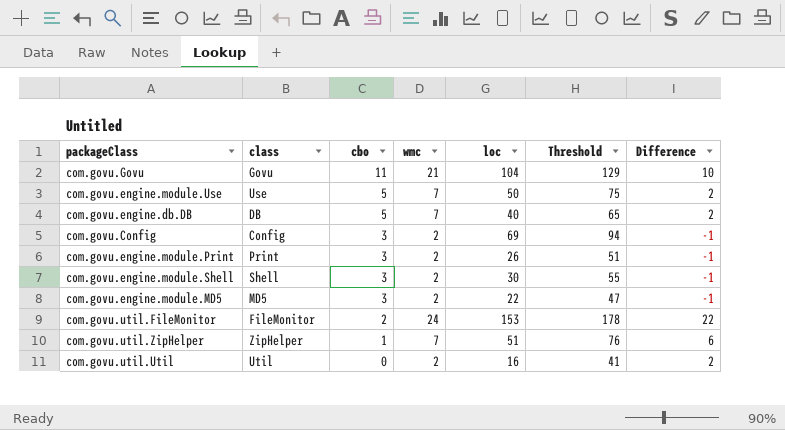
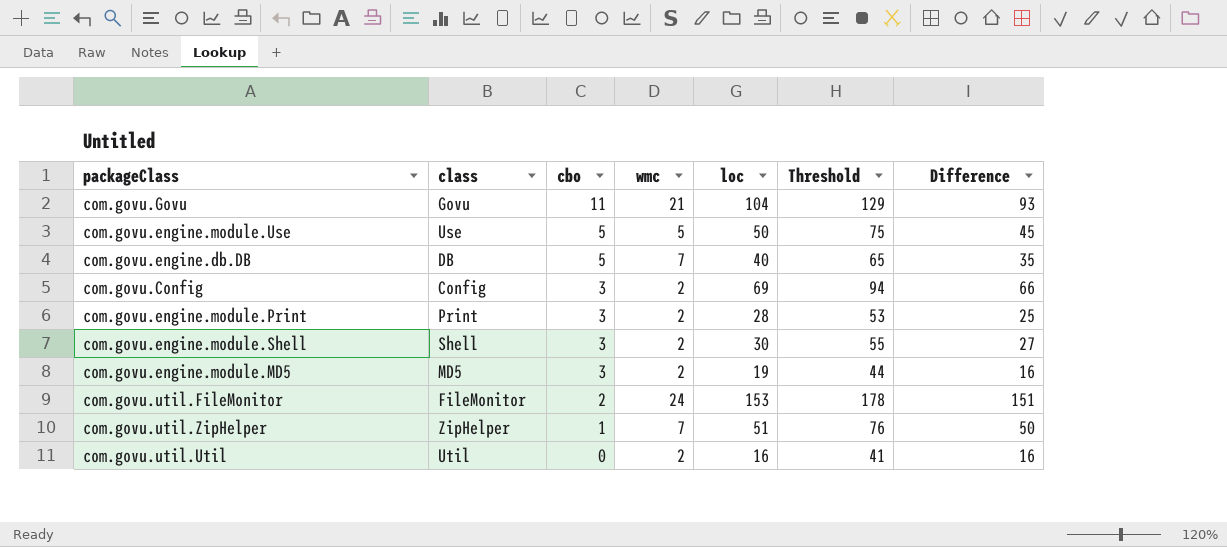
column Difference | formula: [wmc] - [cbo] -> [loc] - [cbo]
com.govu.engine.module.Use | wmc: 7 -> 5
com.govu.engine.module.Print | loc: 26 -> 28
com.govu.engine.module.Print | Threshold: 51 -> 53
com.govu.engine.module.MD5 | loc: 22 -> 19
com.govu.engine.module.MD5 | Threshold: 47 -> 44

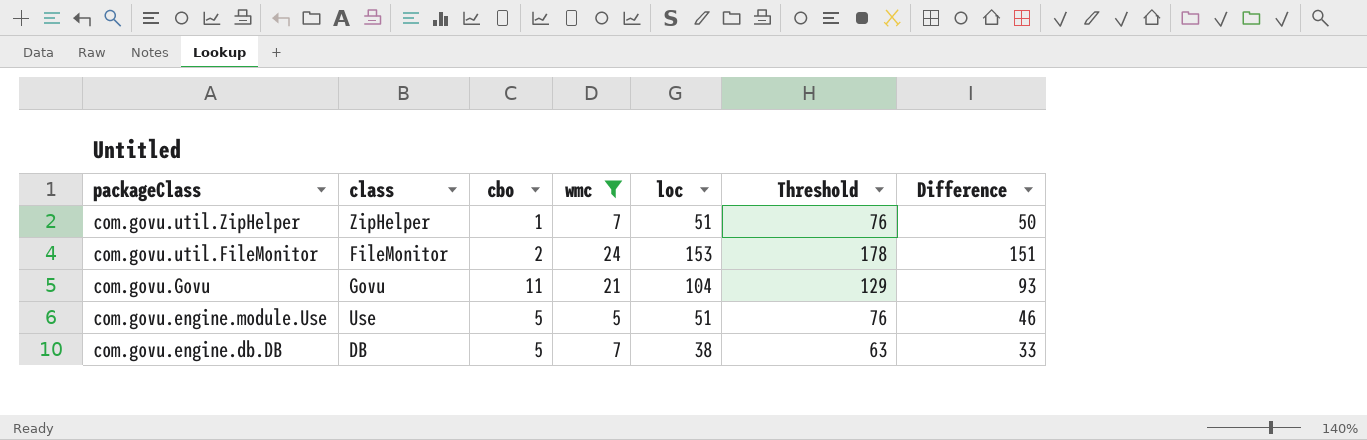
filter: none -> wmc != 2
row order: cbo descending -> packageClass descending
com.govu.engine.module.Use | loc: 50 -> 51
com.govu.engine.module.Use | Threshold: 75 -> 76
com.govu.engine.module.Use | Difference: 45 -> 46
com.govu.engine.db.DB | loc: 40 -> 38
com.govu.engine.db.DB | Threshold: 65 -> 63
com.govu.engine.db.DB | Difference: 35 -> 33

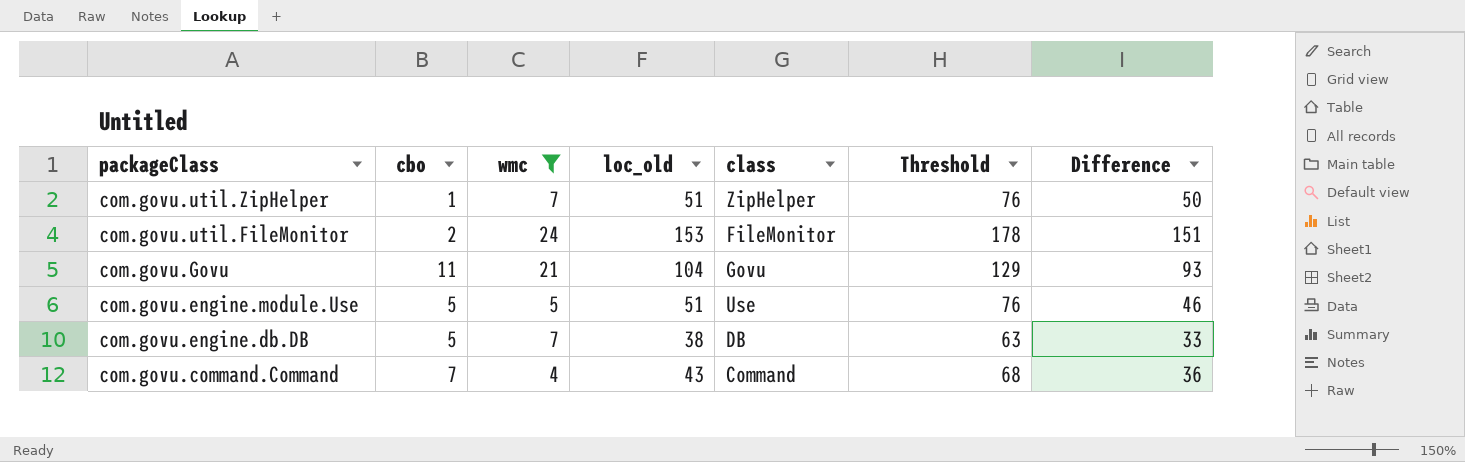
column name: loc -> loc_old
column class | position: 2 -> 5
row com.govu.command.Command: none -> 7 | 4 | 43 | Command | 68 | 36

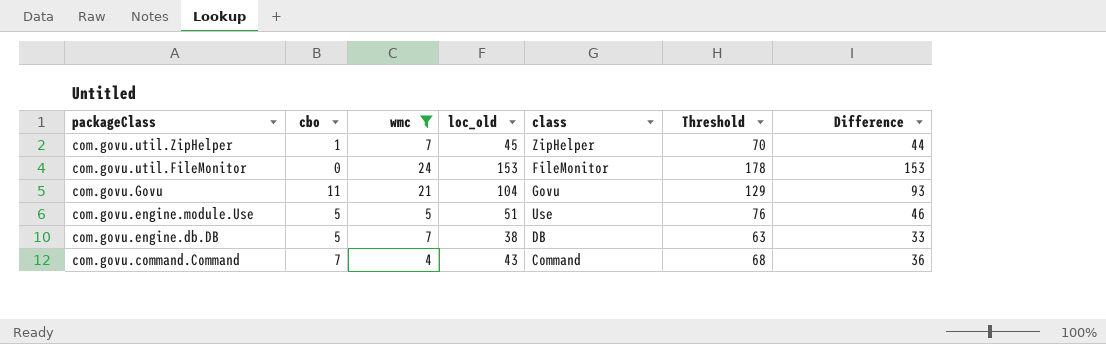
com.govu.util.ZipHelper | loc_old: 51 -> 45
com.govu.util.ZipHelper | Threshold: 76 -> 70
com.govu.util.ZipHelper | Difference: 50 -> 44
com.govu.util.FileMonitor | cbo: 2 -> 0
com.govu.util.FileMonitor | Difference: 151 -> 153

